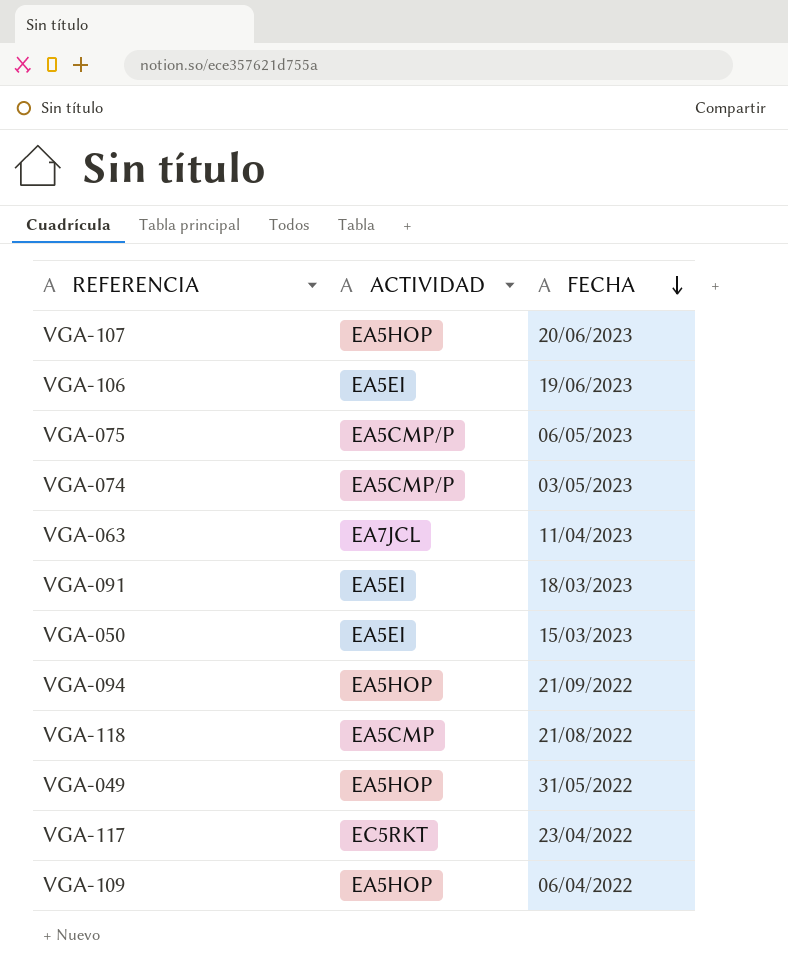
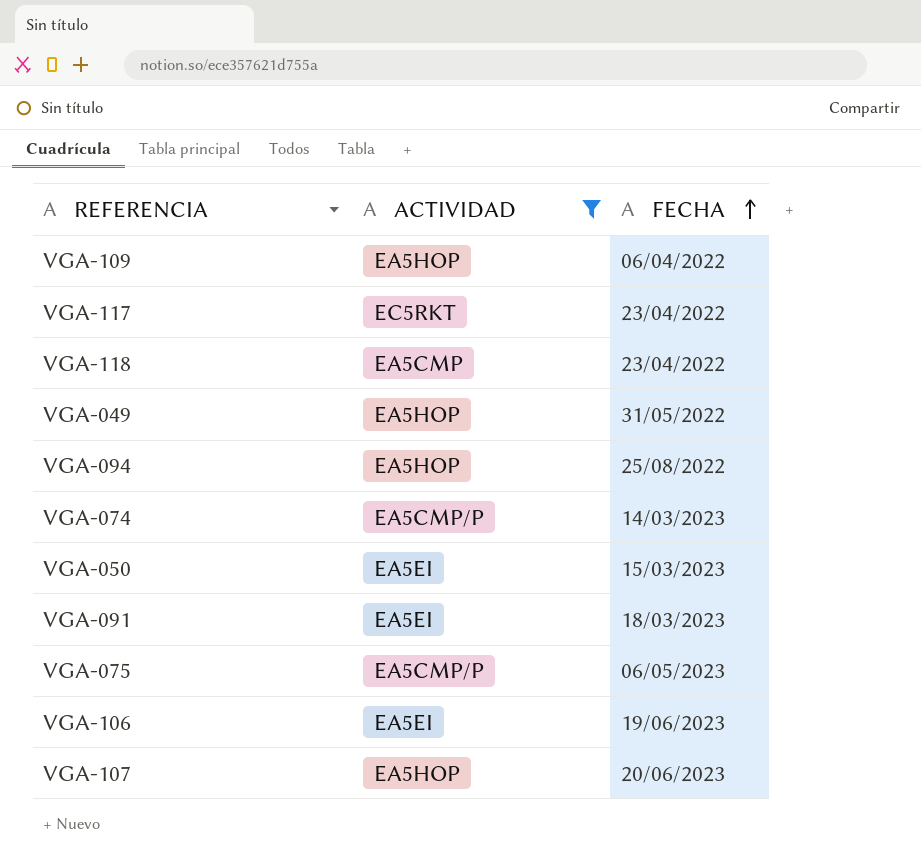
filter: none -> ACTIVIDAD != EA7JCL
row order: FECHA descending -> FECHA ascending
VGA-118 | FECHA: 21/08/2022 -> 23/04/2022
VGA-094 | FECHA: 21/09/2022 -> 25/08/2022
VGA-074 | FECHA: 03/05/2023 -> 14/03/2023

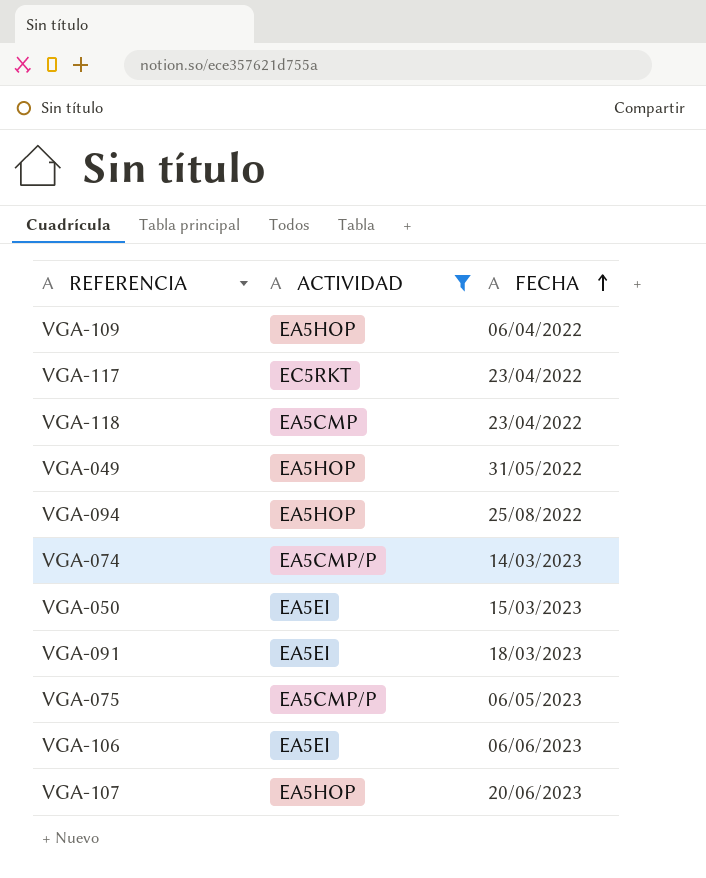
VGA-106 | FECHA: 19/06/2023 -> 06/06/2023

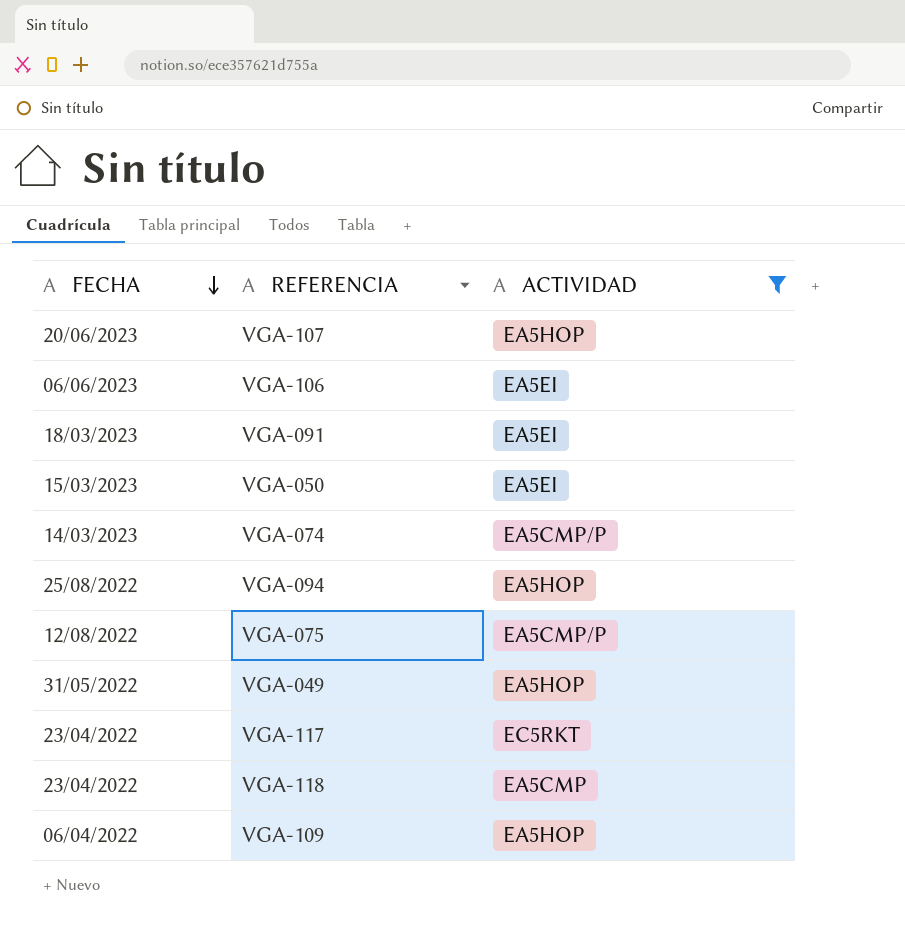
row order: FECHA ascending -> FECHA descending
column FECHA | position: 3 -> 1
VGA-075 | FECHA: 06/05/2023 -> 12/08/2022

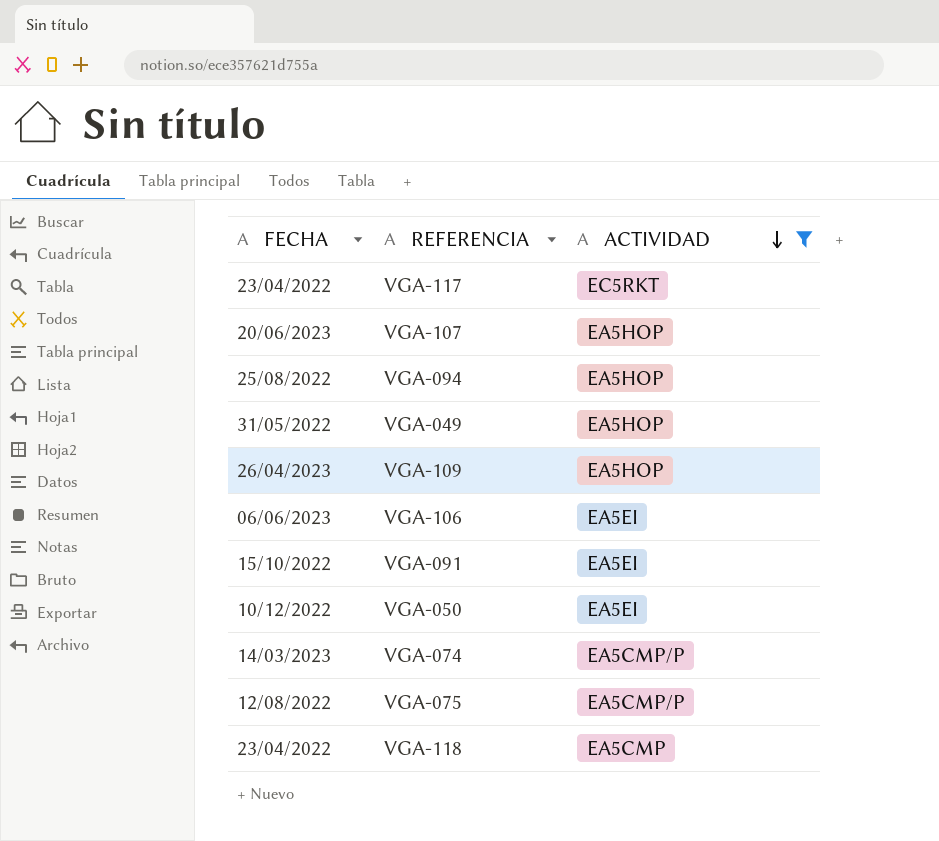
row order: FECHA descending -> ACTIVIDAD descending
VGA-109 | FECHA: 06/04/2022 -> 26/04/2023
VGA-091 | FECHA: 18/03/2023 -> 15/10/2022
VGA-050 | FECHA: 15/03/2023 -> 10/12/2022

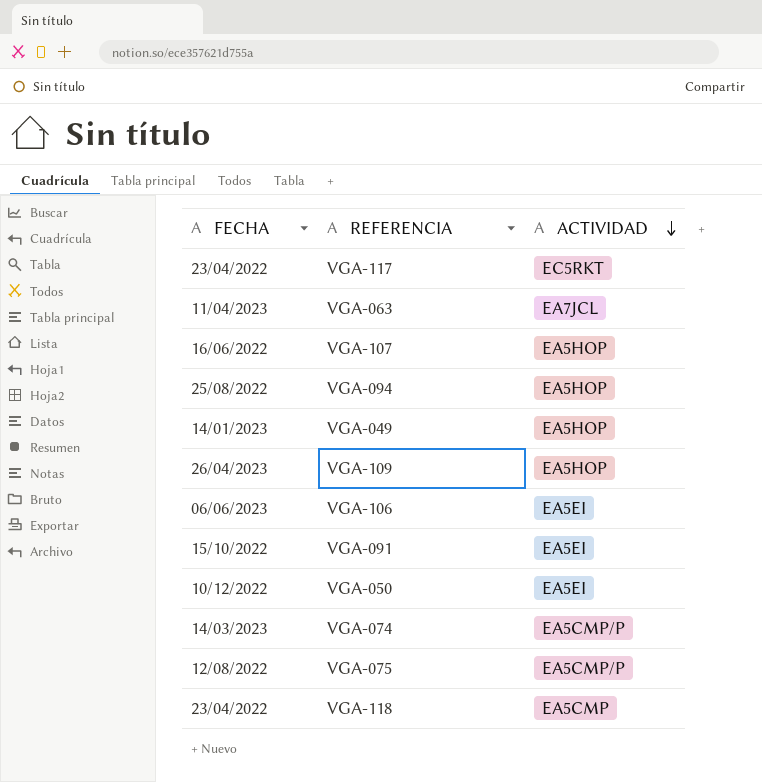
filter: ACTIVIDAD != EA7JCL -> none
VGA-107 | FECHA: 20/06/2023 -> 16/06/2022
VGA-049 | FECHA: 31/05/2022 -> 14/01/2023

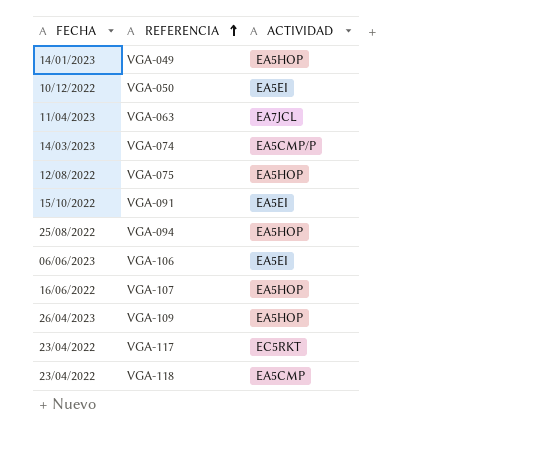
row order: ACTIVIDAD descending -> REFERENCIA ascending
VGA-075 | ACTIVIDAD: EA5CMP/P -> EA5HOP

